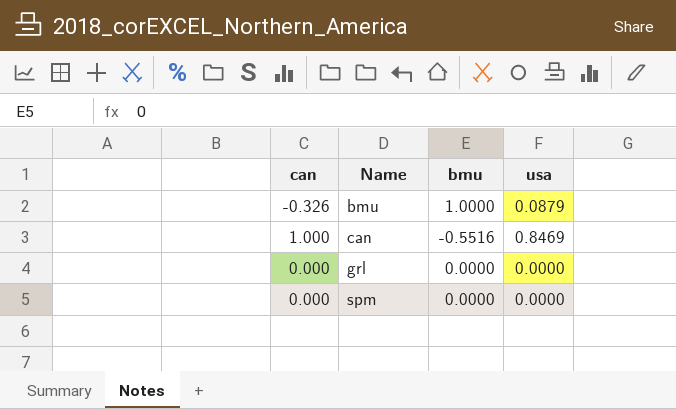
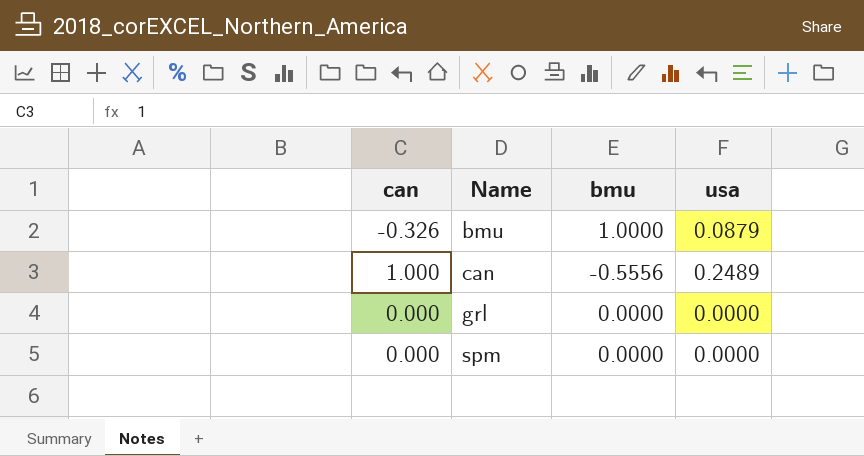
can | bmu: -0.5516 -> -0.5556
can | usa: 0.8469 -> 0.2489

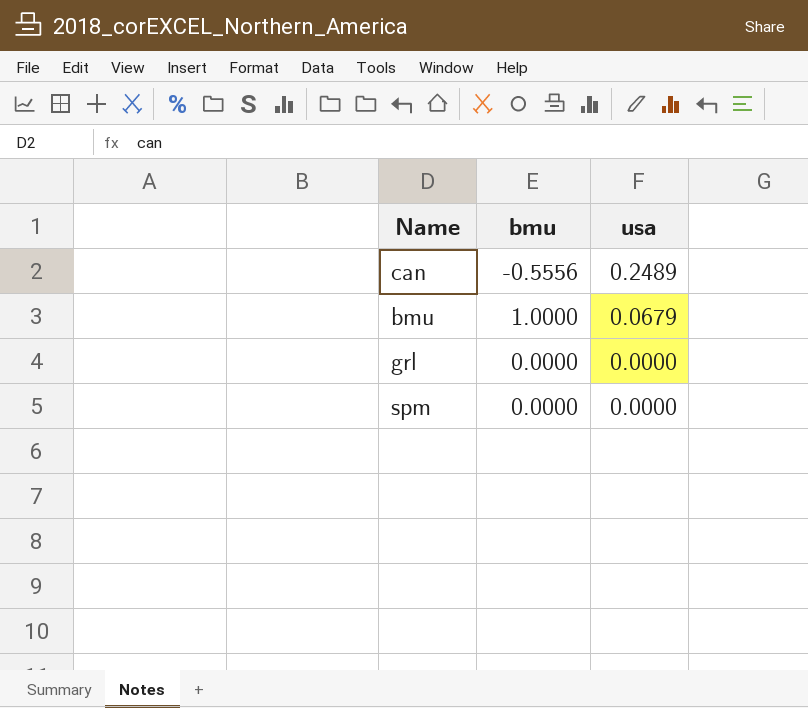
row order: Name ascending -> usa descending
column can | position: 1 -> none
bmu | usa: 0.0879 -> 0.0679

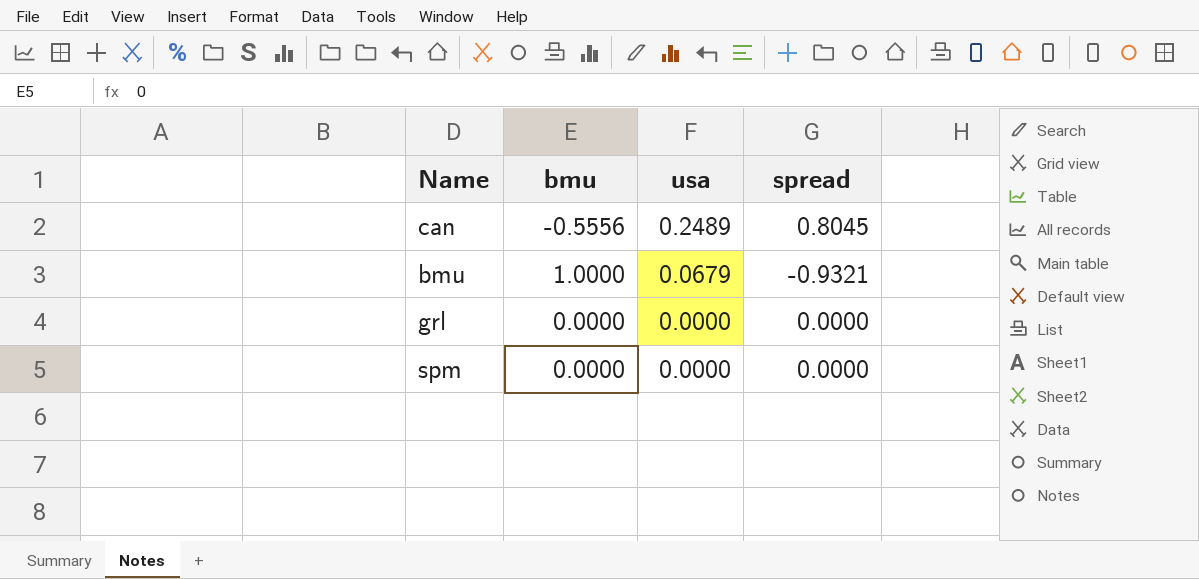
column spread | formula: none -> [usa] - [bmu]

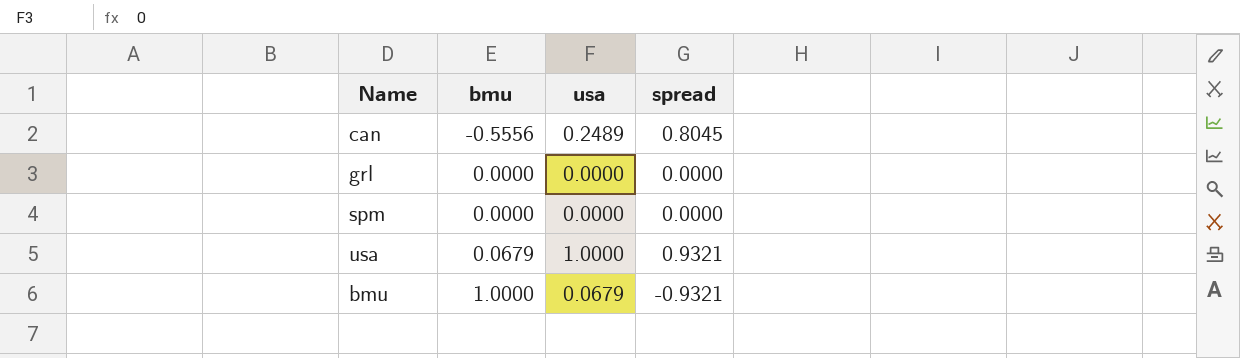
row order: usa descending -> bmu ascending
row usa: none -> 0.0679 | 1.0000 | 0.9321

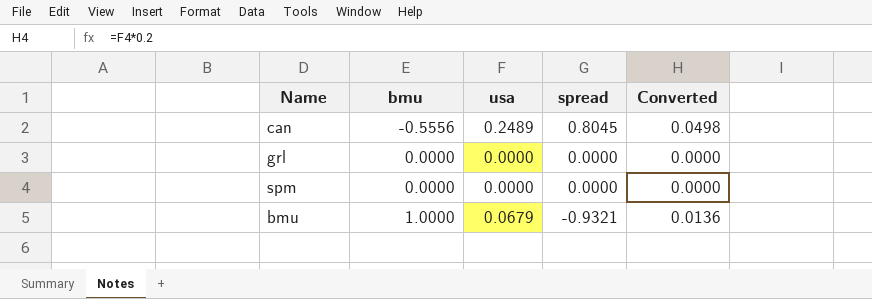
column Converted | formula: none -> [usa] * 0.2
row usa: 0.0679 | 1.0000 | 0.9321 -> none

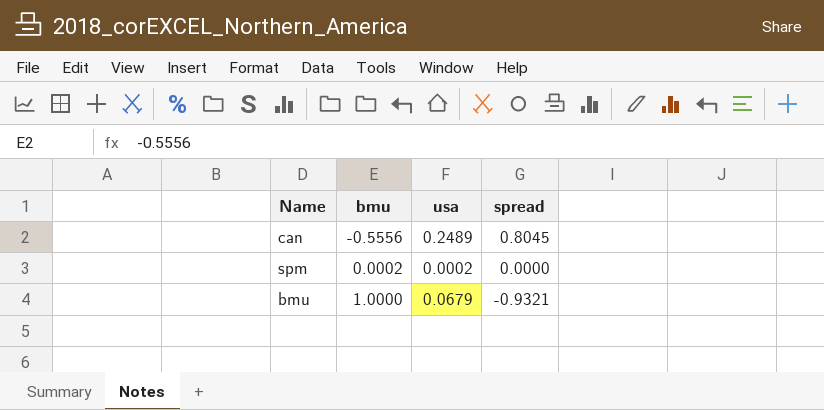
column Converted | formula: [usa] * 0.2 -> none
row grl: 0.0000 | 0.0000 | 0.0000 | 0.0000 -> none
spm | bmu: 0.0000 -> 0.0002
spm | usa: 0.0000 -> 0.0002

